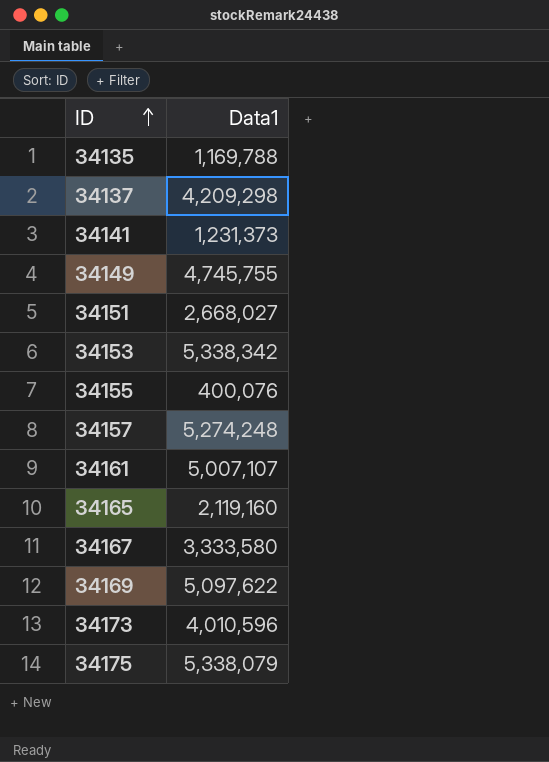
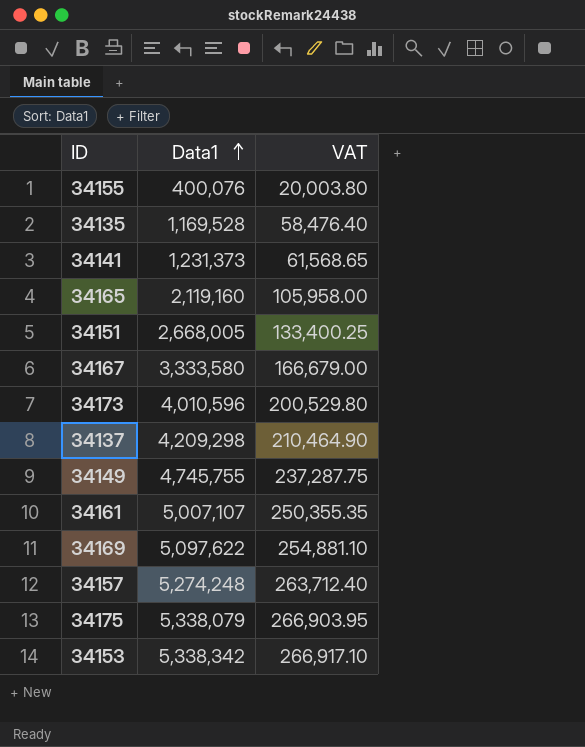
row order: ID ascending -> Data1 ascending
column VAT | formula: none -> [Data1] * 0.05
34135 | Data1: 1,169,788 -> 1,169,528
34151 | Data1: 2,668,027 -> 2,668,005

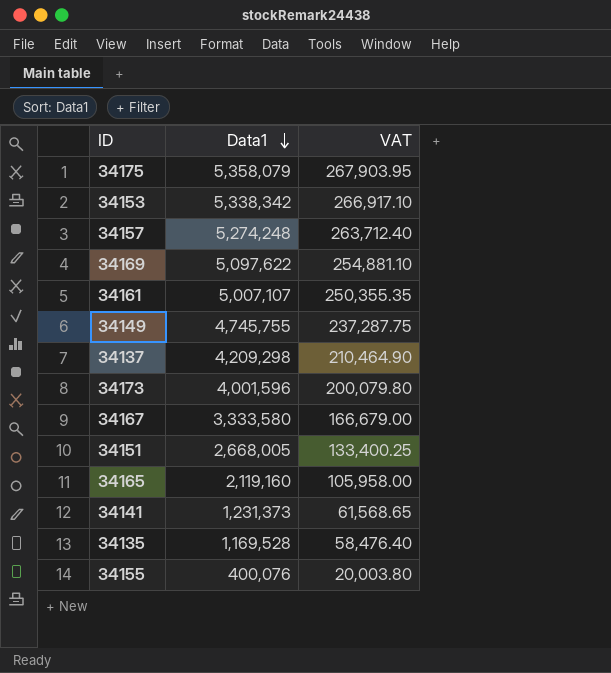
row order: Data1 ascending -> Data1 descending
34175 | Data1: 5,338,079 -> 5,358,079
34175 | VAT: 266,903.95 -> 267,903.95
34173 | Data1: 4,010,596 -> 4,001,596
34173 | VAT: 200,529.80 -> 200,079.80

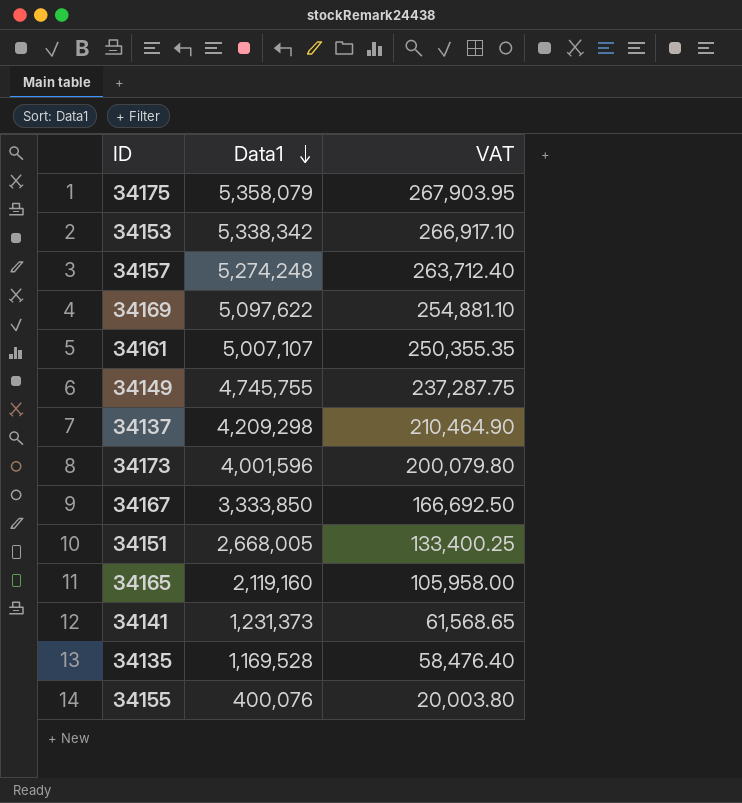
34167 | Data1: 3,333,580 -> 3,333,850
34167 | VAT: 166,679.00 -> 166,692.50

